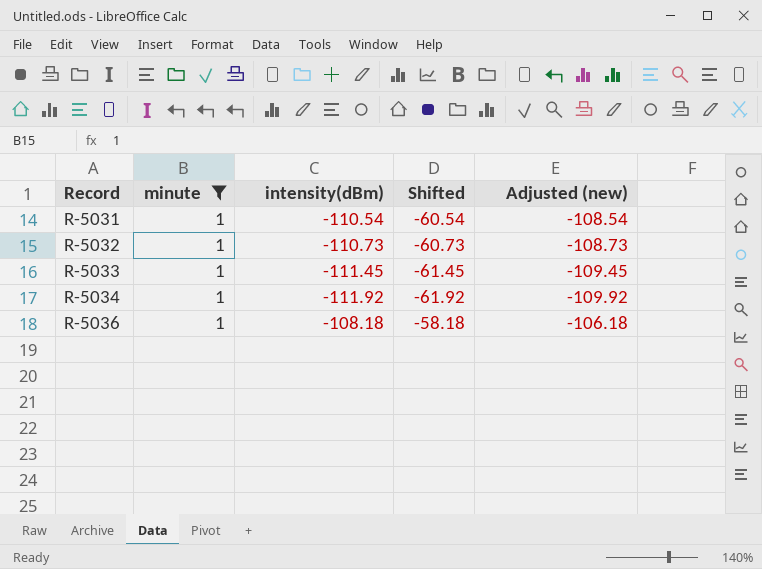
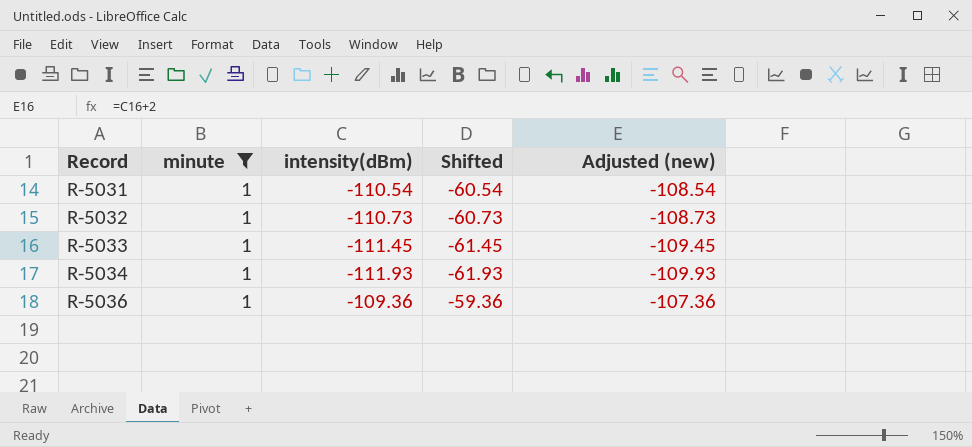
R-5034 | intensity(dBm): -111.92 -> -111.93
R-5034 | Shifted: -61.92 -> -61.93
R-5034 | Adjusted (new): -109.92 -> -109.93
R-5036 | intensity(dBm): -108.18 -> -109.36
R-5036 | Shifted: -58.18 -> -59.36
R-5036 | Adjusted (new): -106.18 -> -107.36

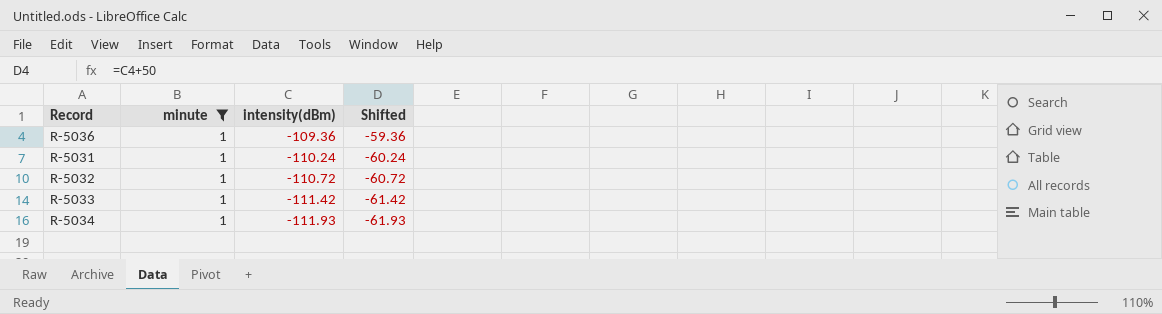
row order: Record ascending -> intensity(dBm) descending
column Adjusted (new) | formula: [intensity(dBm)] + 2 -> none
R-5031 | intensity(dBm): -110.54 -> -110.24
R-5031 | Shifted: -60.54 -> -60.24
R-5032 | intensity(dBm): -110.73 -> -110.72
R-5032 | Shifted: -60.73 -> -60.72
R-5033 | intensity(dBm): -111.45 -> -111.42
R-5033 | Shifted: -61.45 -> -61.42

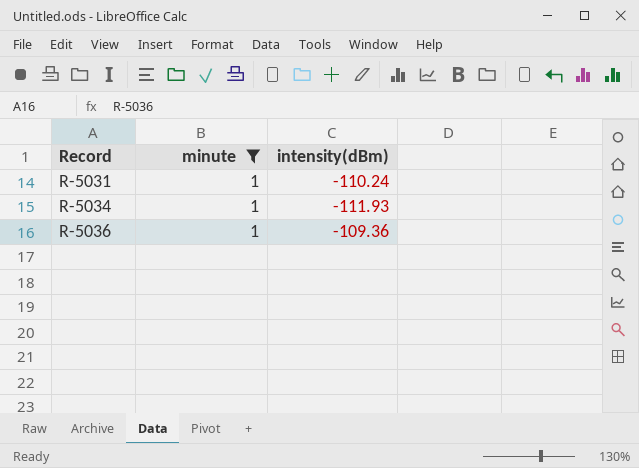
row order: intensity(dBm) descending -> Record ascending
column Shifted | formula: [intensity(dBm)] + 50 -> none
row R-5032: 1 | -110.72 | -60.72 -> none
row R-5033: 1 | -111.42 | -61.42 -> none

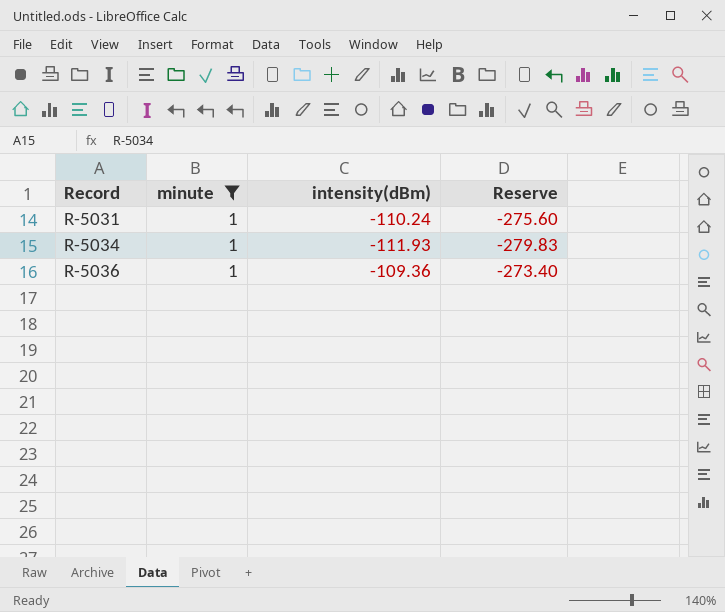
column Reserve | formula: none -> [intensity(dBm)] * 2.5

